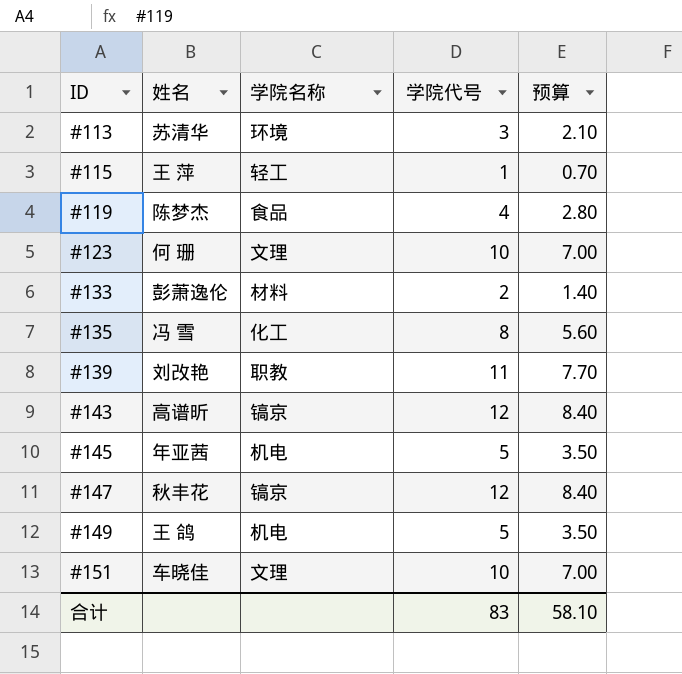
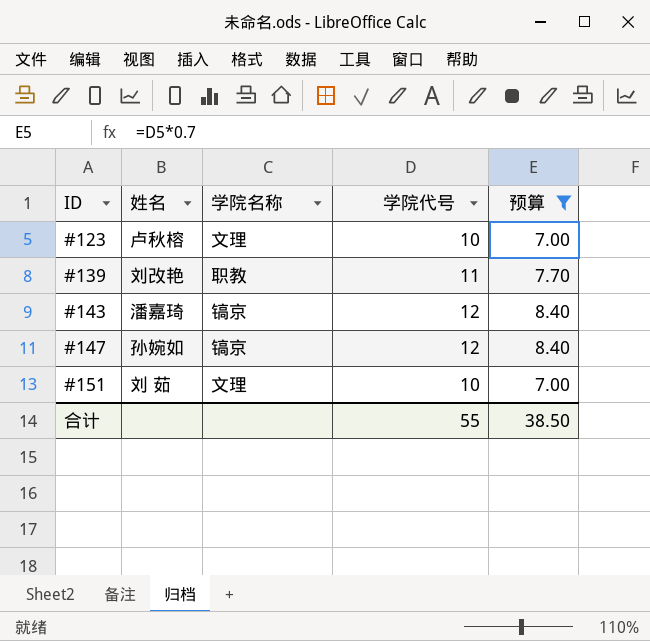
filter: none -> 预算 >= 7.00
#123 | 姓名: 何 珊 -> 卢秋榕
#143 | 姓名: 高谱昕 -> 潘嘉琦
#147 | 姓名: 秋丰花 -> 孙婉如
#151 | 姓名: 车晓佳 -> 刘 茹
合计 | 学院代号: 83 -> 55
合计 | 预算: 58.10 -> 38.50

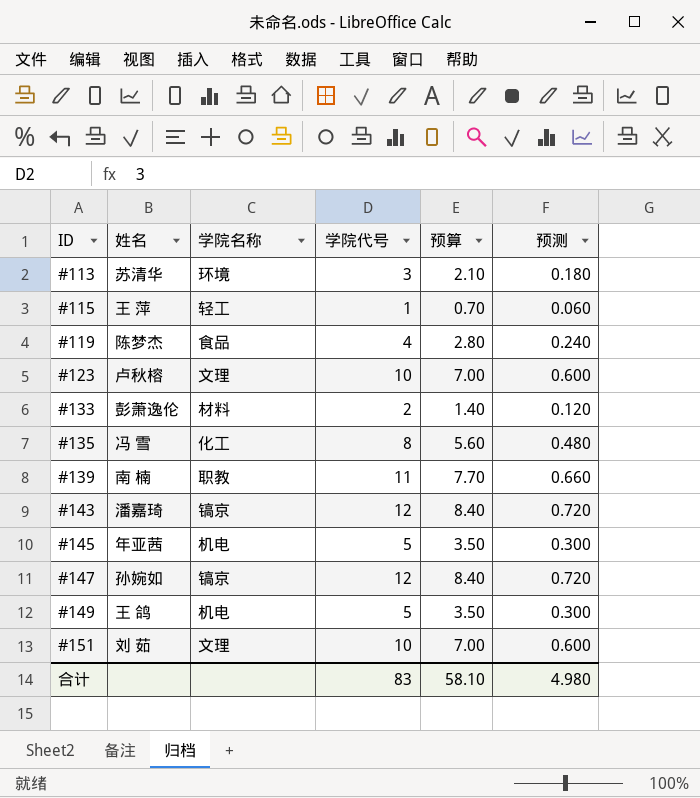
filter: 预算 >= 7.00 -> none
column 预测 | formula: none -> [学院代号] * 0.06
#139 | 姓名: 刘改艳 -> 南 楠
合计 | 学院代号: 55 -> 83
合计 | 预算: 38.50 -> 58.10

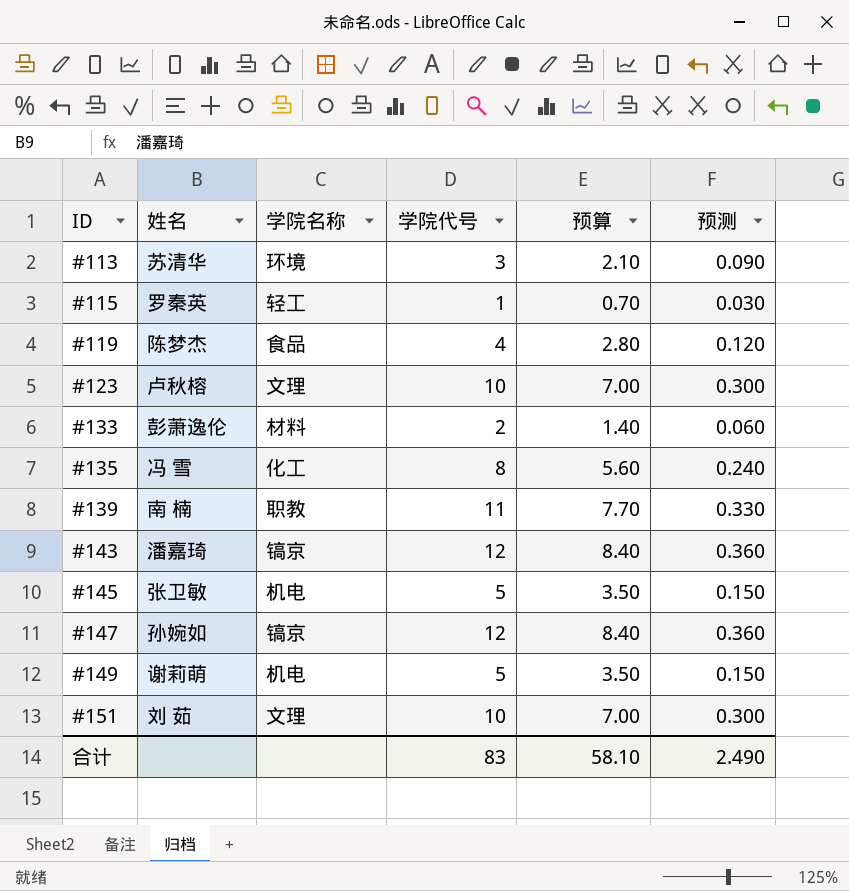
column 预测 | formula: [学院代号] * 0.06 -> [学院代号] * 0.03
#115 | 姓名: 王 萍 -> 罗秦英
#145 | 姓名: 年亚茜 -> 张卫敏
#149 | 姓名: 王 鸽 -> 谢莉萌
合计 | 预测: 4.980 -> 2.490

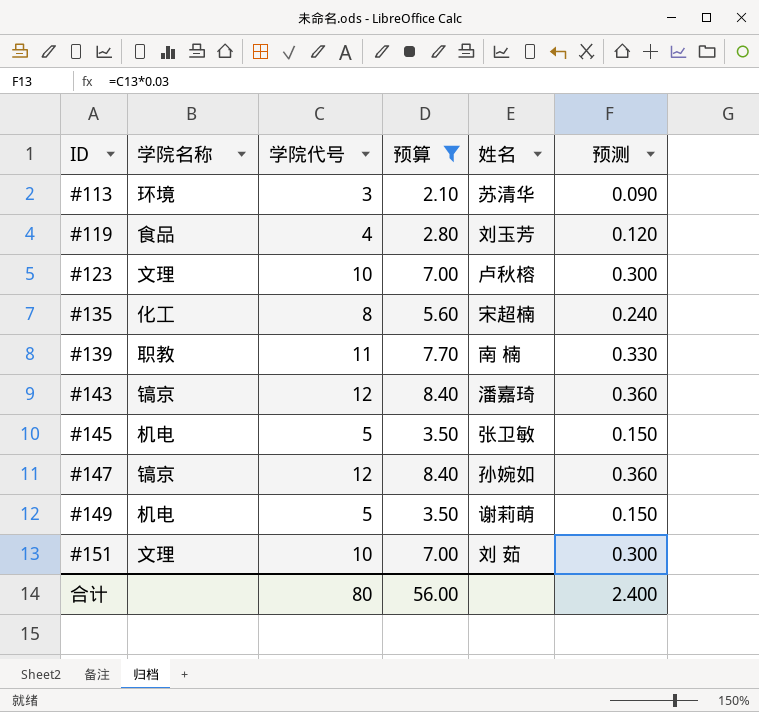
filter: none -> 预算 >= 2.10
column 姓名 | position: 2 -> 5
#119 | 姓名: 陈梦杰 -> 刘玉芳
#135 | 姓名: 冯 雪 -> 宋超楠
合计 | 学院代号: 83 -> 80
合计 | 预算: 58.10 -> 56.00
合计 | 预测: 2.490 -> 2.400

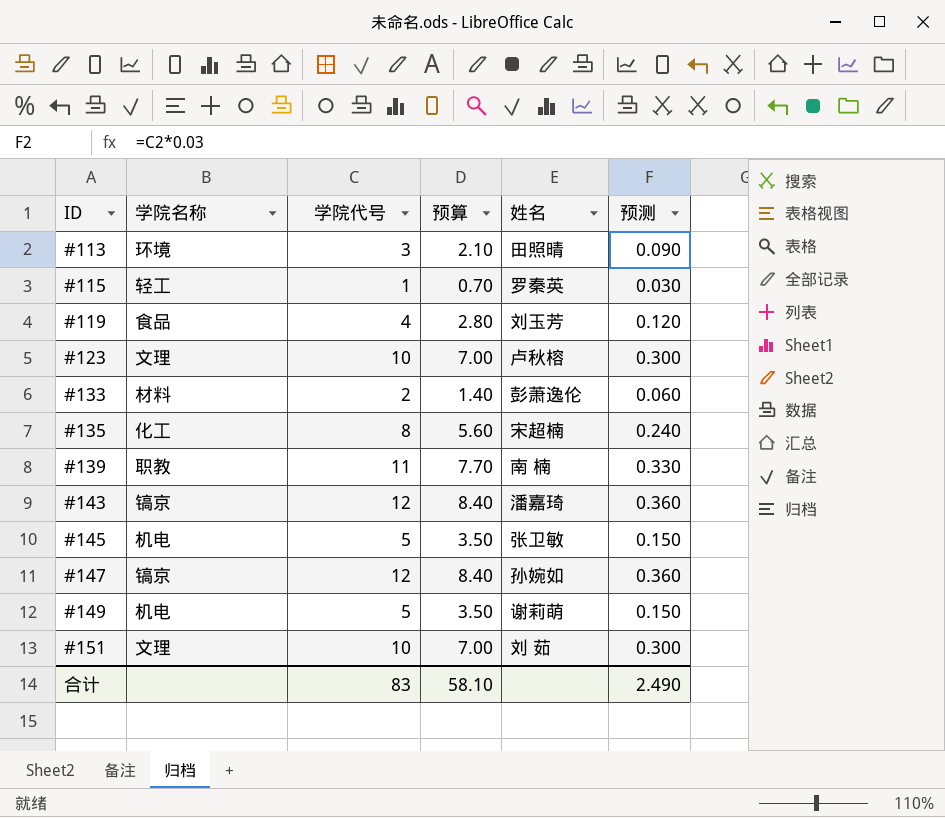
filter: 预算 >= 2.10 -> none
#113 | 姓名: 苏清华 -> 田照晴
合计 | 学院代号: 80 -> 83
合计 | 预算: 56.00 -> 58.10
合计 | 预测: 2.400 -> 2.490

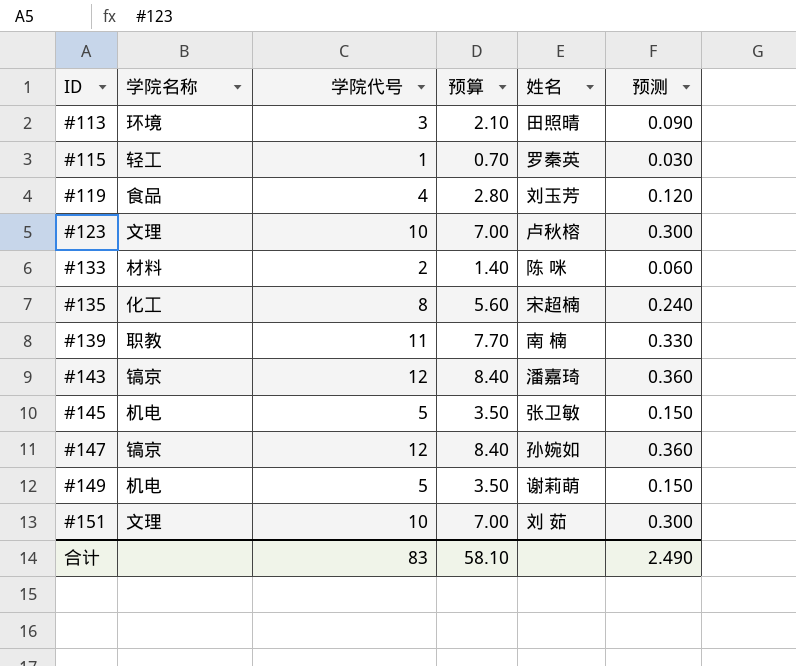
#133 | 姓名: 彭萧逸伦 -> 陈 咪

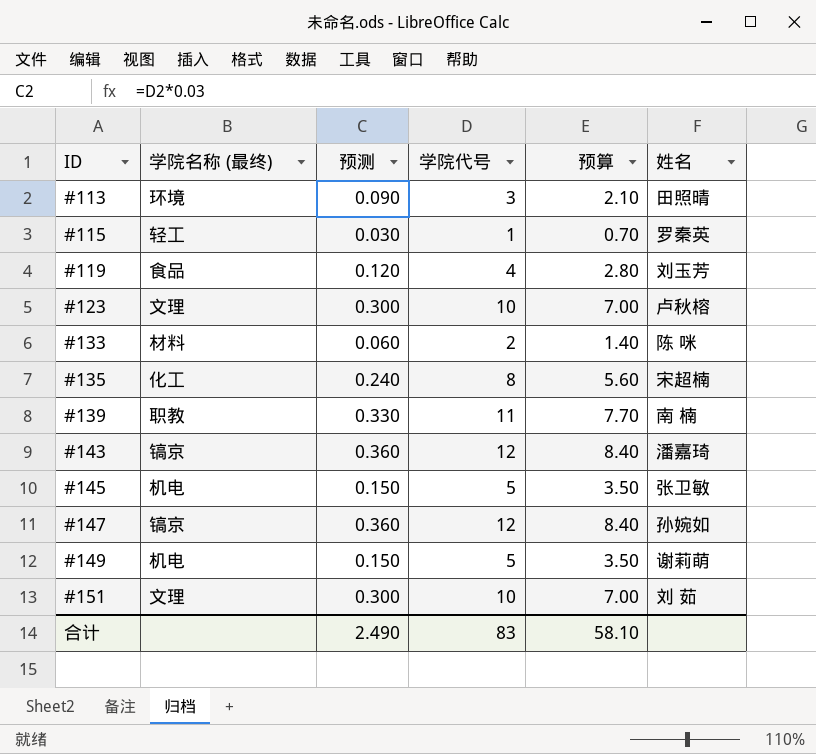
column name: 学院名称 -> 学院名称 (最终)
column 预测 | position: 6 -> 3

